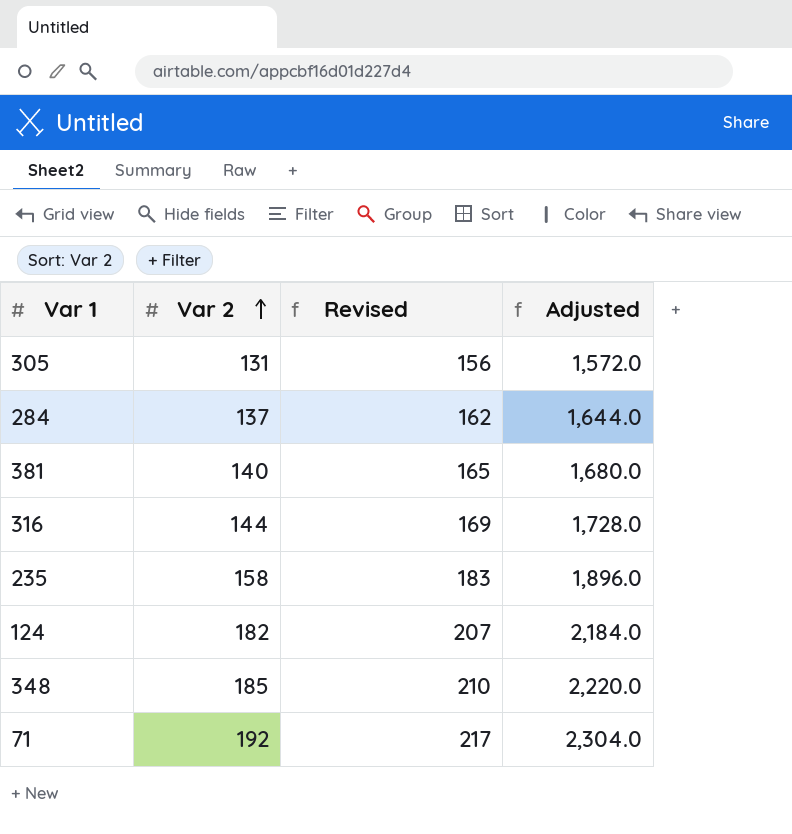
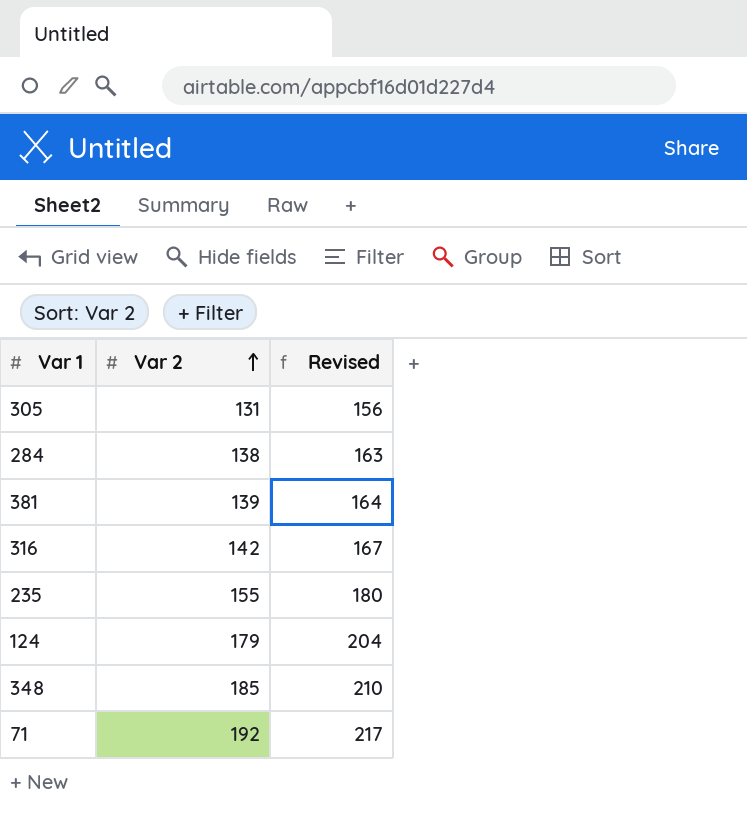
column Adjusted | formula: [Var 2] * 12 -> none
284 | Var 2: 137 -> 138
284 | Revised: 162 -> 163
381 | Var 2: 140 -> 139
381 | Revised: 165 -> 164
316 | Var 2: 144 -> 142
316 | Revised: 169 -> 167
235 | Var 2: 158 -> 155
235 | Revised: 183 -> 180
124 | Var 2: 182 -> 179
124 | Revised: 207 -> 204

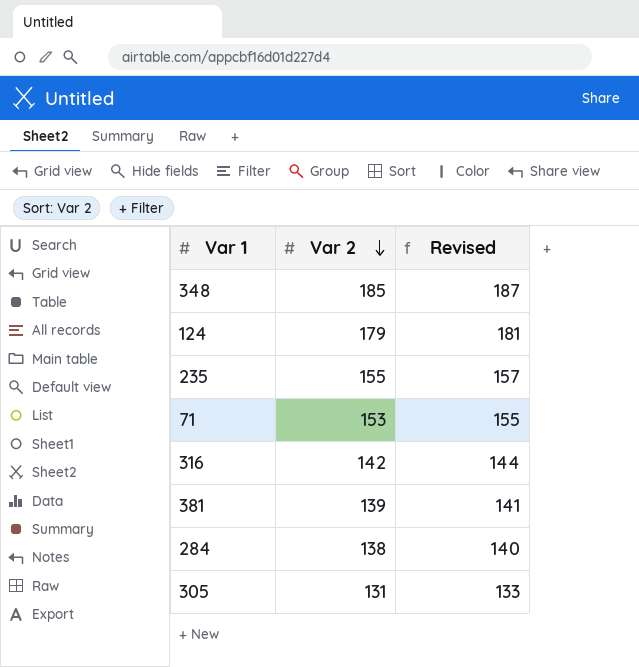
row order: Var 2 ascending -> Var 2 descending
column Revised | formula: [Var 2] + 25 -> [Var 2] + 2
71 | Var 2: 192 -> 153

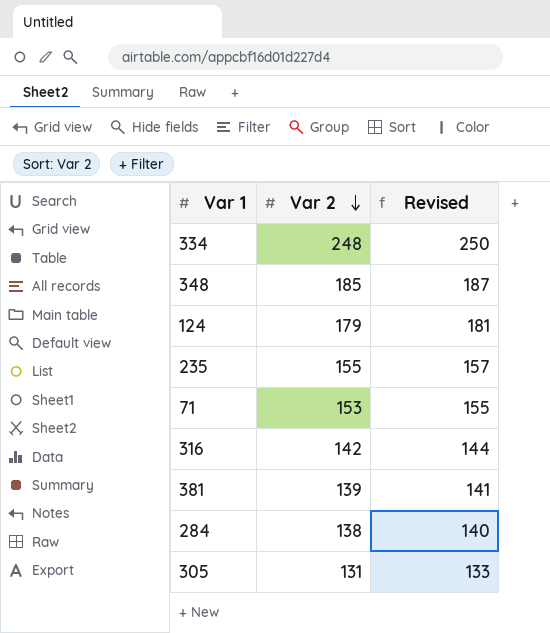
row 334: none -> 248 | 250

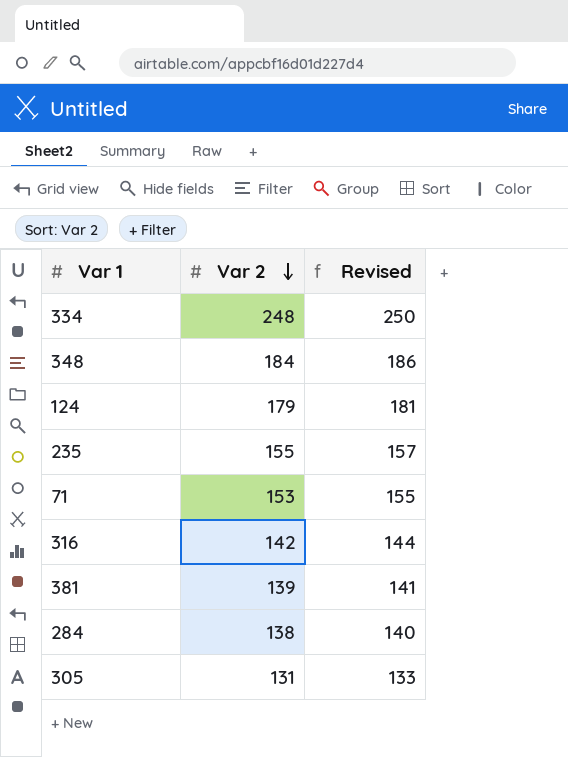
348 | Var 2: 185 -> 184
348 | Revised: 187 -> 186

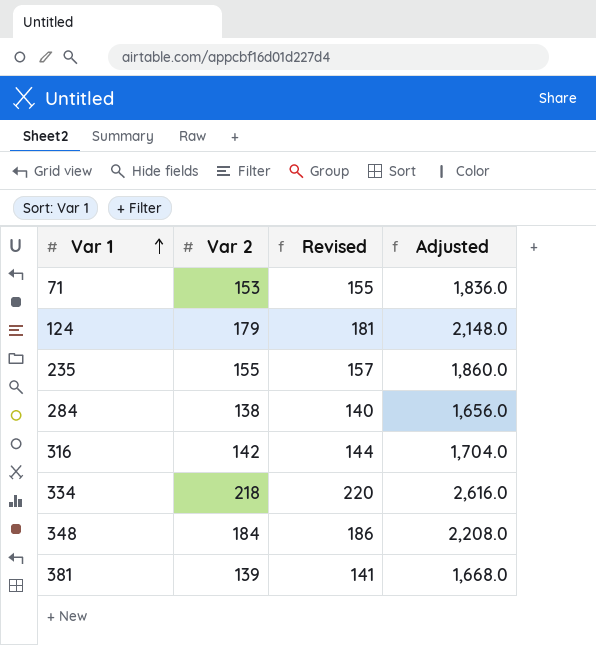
row order: Var 2 descending -> Var 1 ascending
column Adjusted | formula: none -> [Var 2] * 12
row 305: 131 | 133 -> none
334 | Var 2: 248 -> 218
334 | Revised: 250 -> 220

